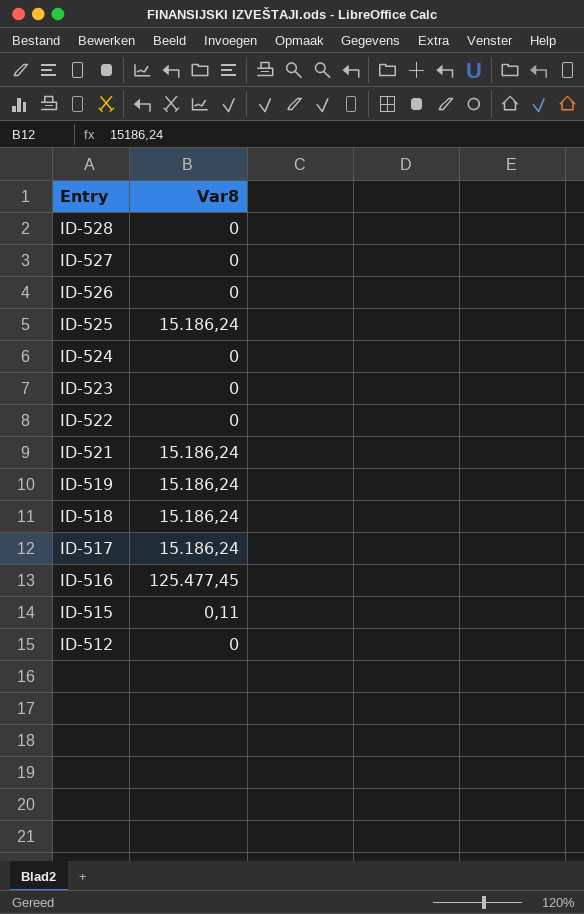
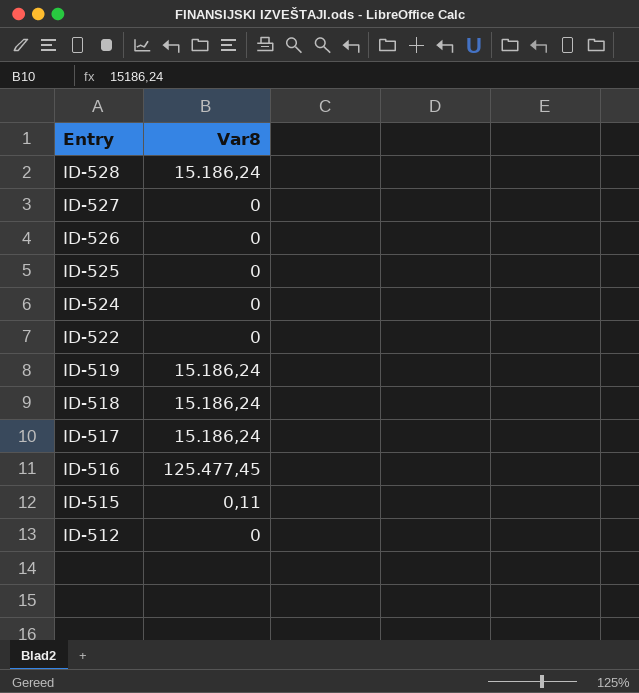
row ID-523: 0 -> none
row ID-521: 15.186,24 -> none
ID-528 | Var8: 0 -> 15.186,24
ID-525 | Var8: 15.186,24 -> 0

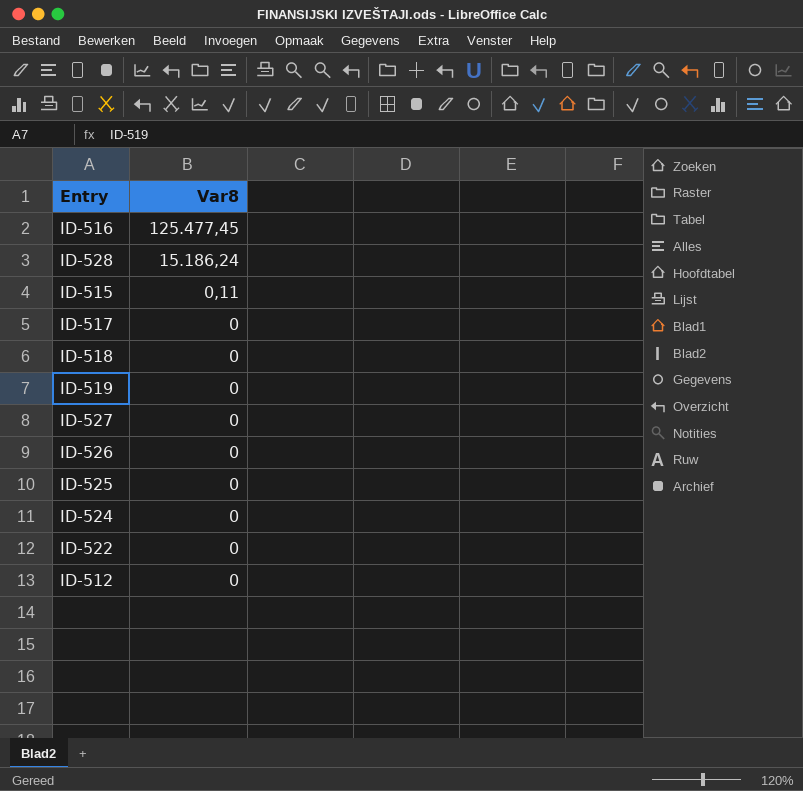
row order: Entry descending -> Var8 descending
ID-517 | Var8: 15.186,24 -> 0
ID-518 | Var8: 15.186,24 -> 0
ID-519 | Var8: 15.186,24 -> 0

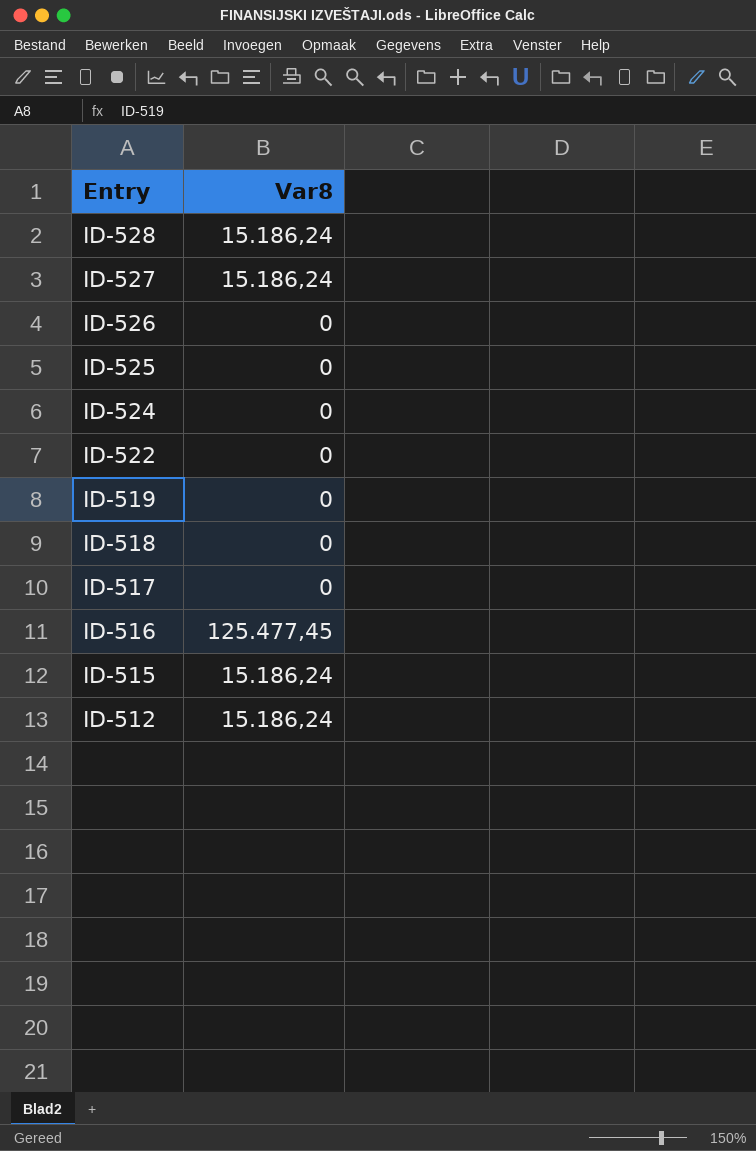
row order: Var8 descending -> Entry descending
ID-527 | Var8: 0 -> 15.186,24
ID-515 | Var8: 0,11 -> 15.186,24
ID-512 | Var8: 0 -> 15.186,24

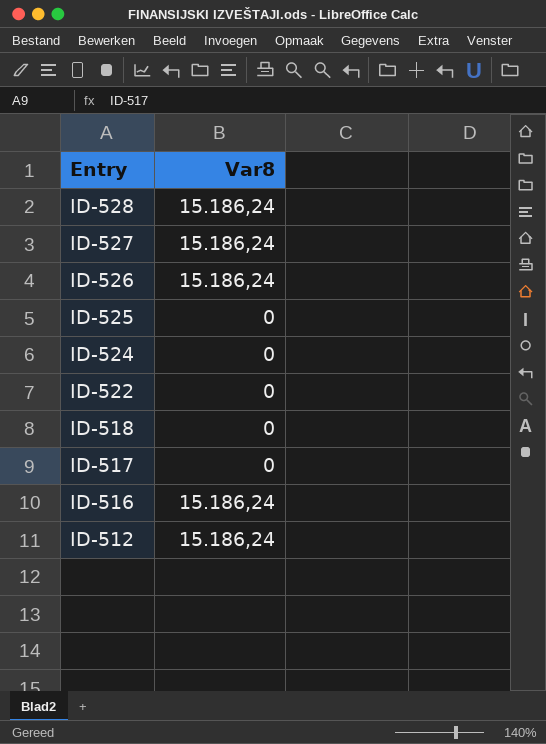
row ID-519: 0 -> none
row ID-515: 15.186,24 -> none
ID-526 | Var8: 0 -> 15.186,24
ID-516 | Var8: 125.477,45 -> 15.186,24

